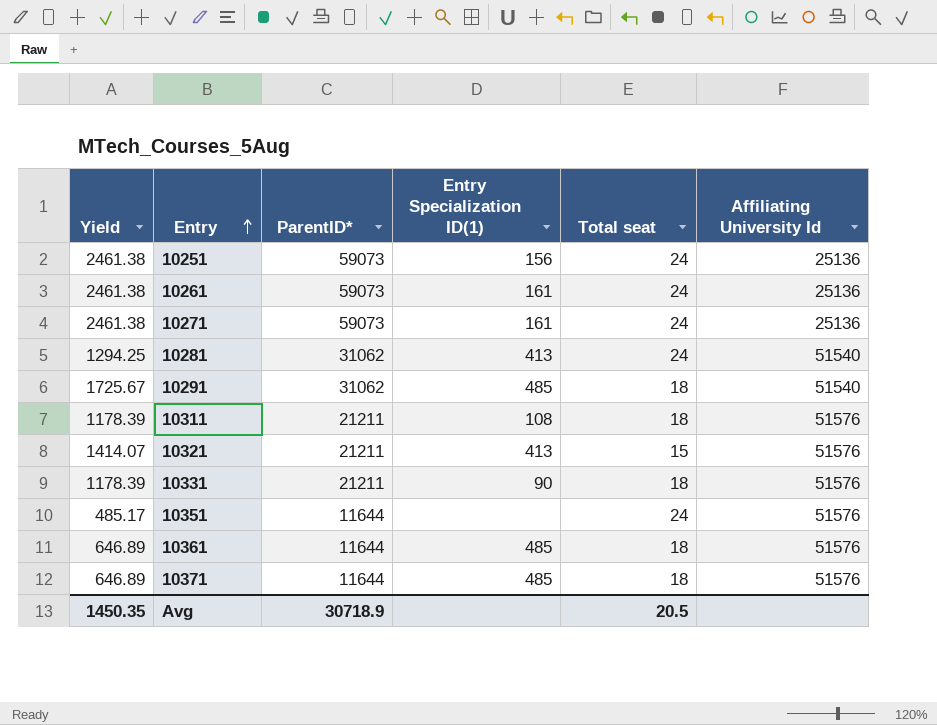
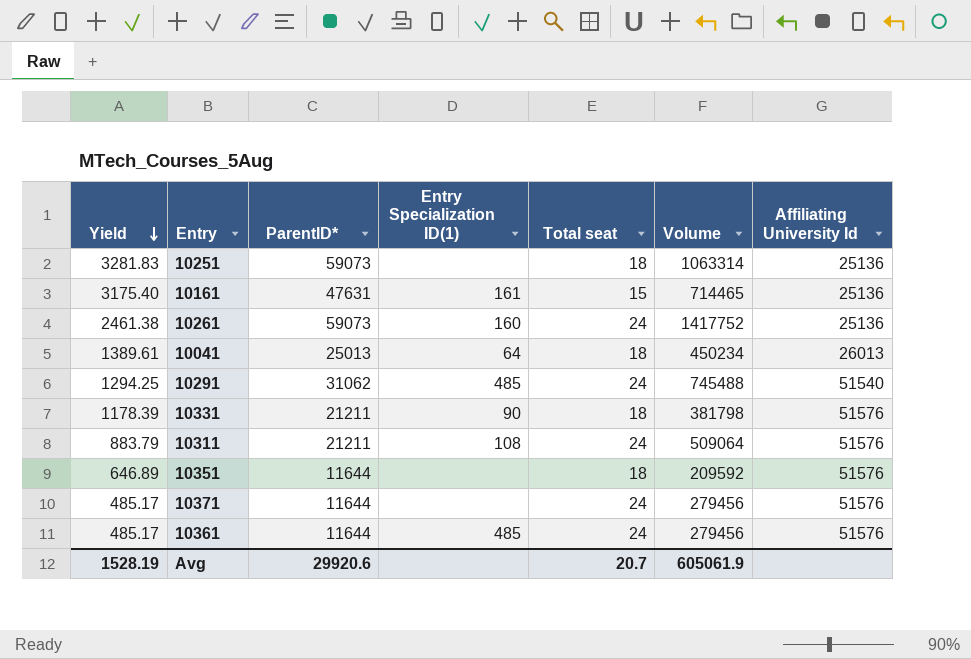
row order: Entry ascending -> Yield descending
column Volume | formula: none -> [ParentID*] * [Total seat]
row 10271: 2461.38 | 59073 | 161 | 24 | 25136 -> none
row 10281: 1294.25 | 31062 | 413 | 24 | 51540 -> none
row 10321: 1414.07 | 21211 | 413 | 15 | 51576 -> none
10251 | Yield: 2461.38 -> 3281.83
10251 | Entry Specialization ID(1): 156 -> none
10251 | Total seat: 24 -> 18
row 10161: none -> 3175.40 | 47631 | 161 | 15 | 714465 | 25136
10261 | Entry Specialization ID(1): 161 -> 160
row 10041: none -> 1389.61 | 25013 | 64 | 18 | 450234 | 26013
10291 | Yield: 1725.67 -> 1294.25
10291 | Total seat: 18 -> 24
10311 | Yield: 1178.39 -> 883.79
10311 | Total seat: 18 -> 24
10351 | Yield: 485.17 -> 646.89
10351 | Total seat: 24 -> 18
10371 | Yield: 646.89 -> 485.17
10371 | Entry Specialization ID(1): 485 -> none
10371 | Total seat: 18 -> 24
10361 | Yield: 646.89 -> 485.17
10361 | Total seat: 18 -> 24
Avg | Yield: 1450.35 -> 1528.19
Avg | ParentID*: 30718.9 -> 29920.6
Avg | Total seat: 20.5 -> 20.7

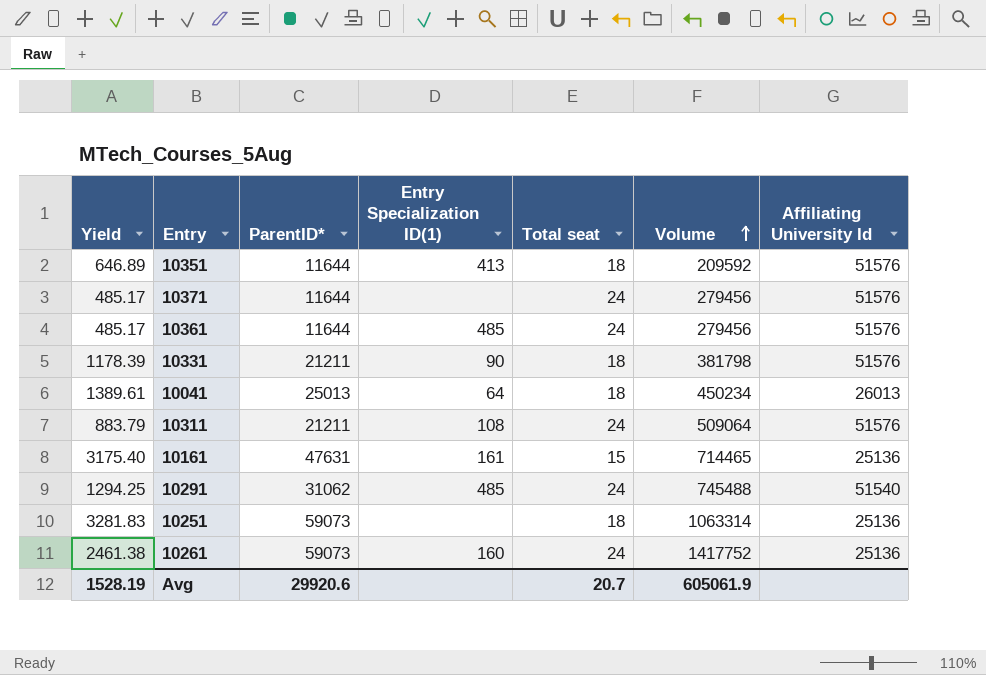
row order: Yield descending -> Volume ascending
10351 | Entry Specialization ID(1): none -> 413

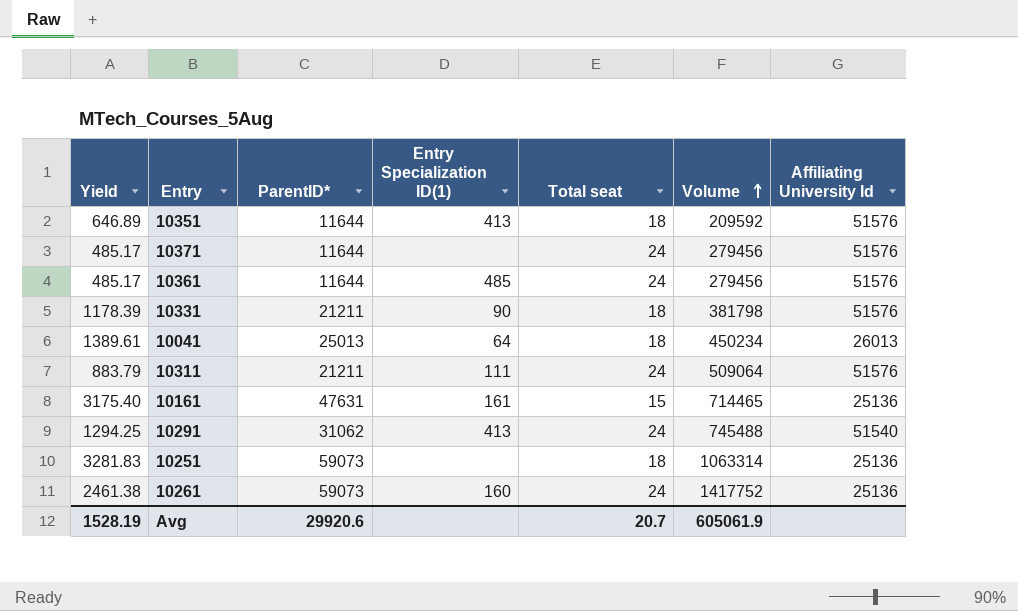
10311 | Entry Specialization ID(1): 108 -> 111
10291 | Entry Specialization ID(1): 485 -> 413

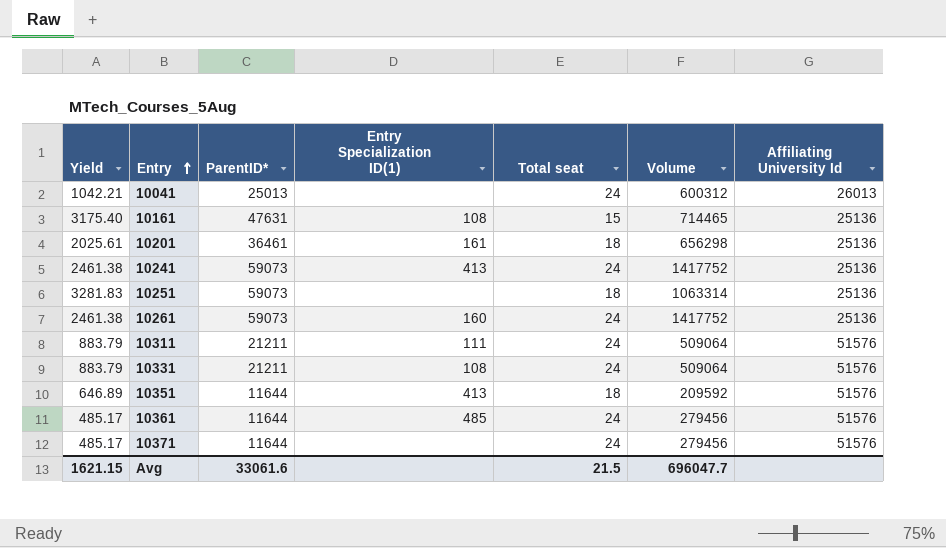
row order: Volume ascending -> Entry ascending
row 10291: 1294.25 | 31062 | 413 | 24 | 745488 | 51540 -> none
10041 | Yield: 1389.61 -> 1042.21
10041 | Entry Specialization ID(1): 64 -> none
10041 | Total seat: 18 -> 24
10041 | Volume: 450234 -> 600312
10161 | Entry Specialization ID(1): 161 -> 108
row 10201: none -> 2025.61 | 36461 | 161 | 18 | 656298 | 25136
row 10241: none -> 2461.38 | 59073 | 413 | 24 | 1417752 | 25136
10331 | Yield: 1178.39 -> 883.79
10331 | Entry Specialization ID(1): 90 -> 108
10331 | Total seat: 18 -> 24
10331 | Volume: 381798 -> 509064
Avg | Yield: 1528.19 -> 1621.15
Avg | ParentID*: 29920.6 -> 33061.6
Avg | Total seat: 20.7 -> 21.5
Avg | Volume: 605061.9 -> 696047.7

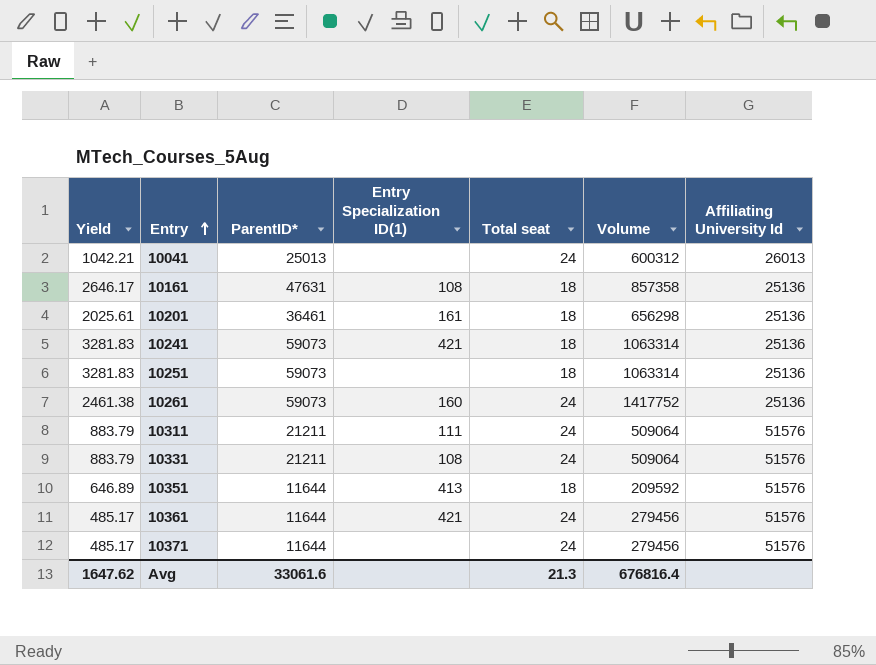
10161 | Yield: 3175.40 -> 2646.17
10161 | Total seat: 15 -> 18
10161 | Volume: 714465 -> 857358
10241 | Yield: 2461.38 -> 3281.83
10241 | Entry Specialization ID(1): 413 -> 421
10241 | Total seat: 24 -> 18
10241 | Volume: 1417752 -> 1063314
10361 | Entry Specialization ID(1): 485 -> 421
Avg | Yield: 1621.15 -> 1647.62
Avg | Total seat: 21.5 -> 21.3
Avg | Volume: 696047.7 -> 676816.4

